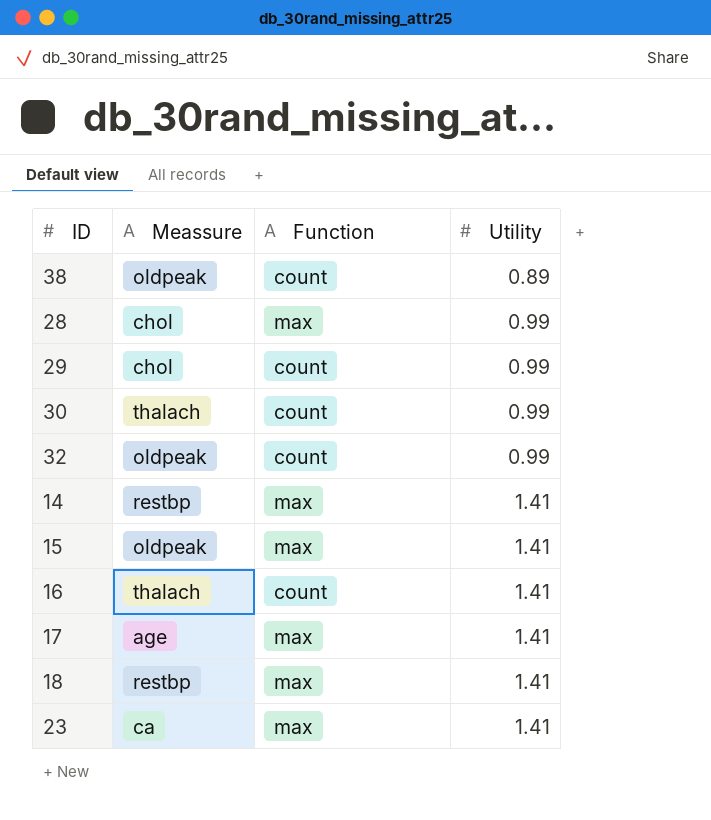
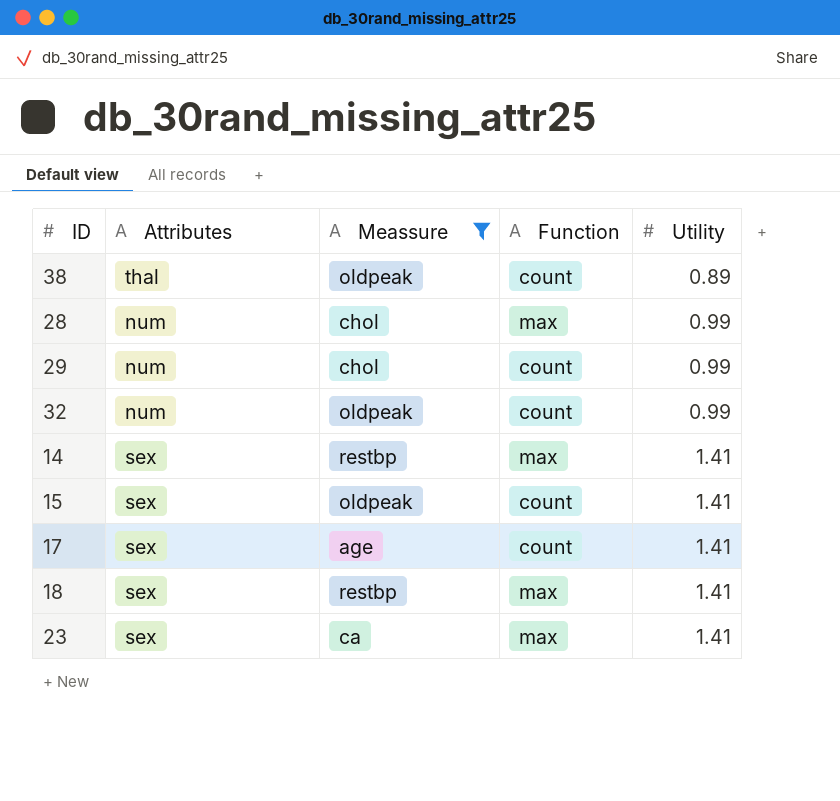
filter: none -> Meassure != thalach
column Attributes | position: none -> 2
15 | Function: max -> count
17 | Function: max -> count

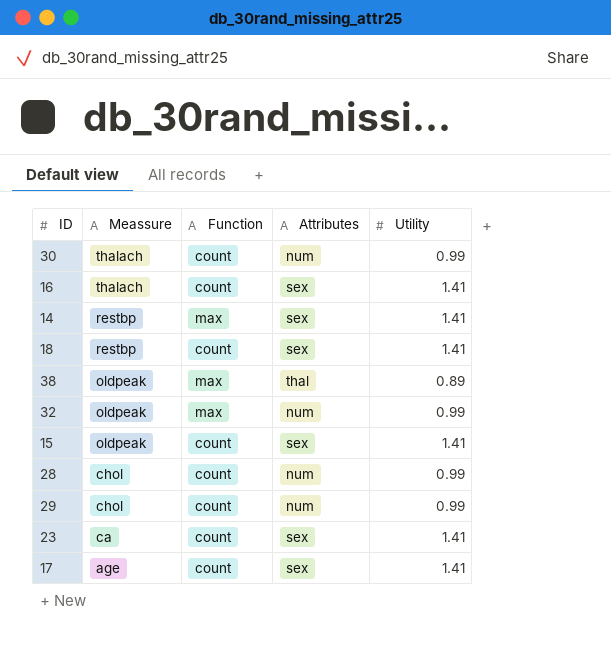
filter: Meassure != thalach -> none
row order: Utility ascending -> Meassure descending
column Attributes | position: 2 -> 4
18 | Function: max -> count
38 | Function: count -> max
32 | Function: count -> max
28 | Function: max -> count
23 | Function: max -> count

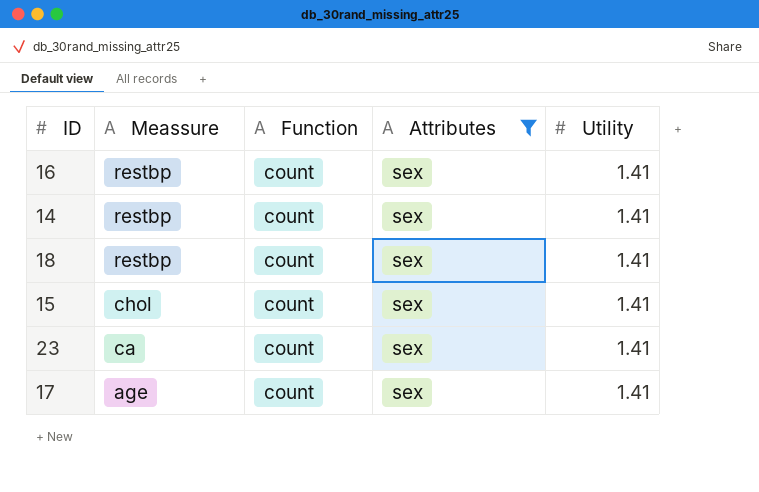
filter: none -> Attributes = sex
16 | Meassure: thalach -> restbp
14 | Function: max -> count
15 | Meassure: oldpeak -> chol

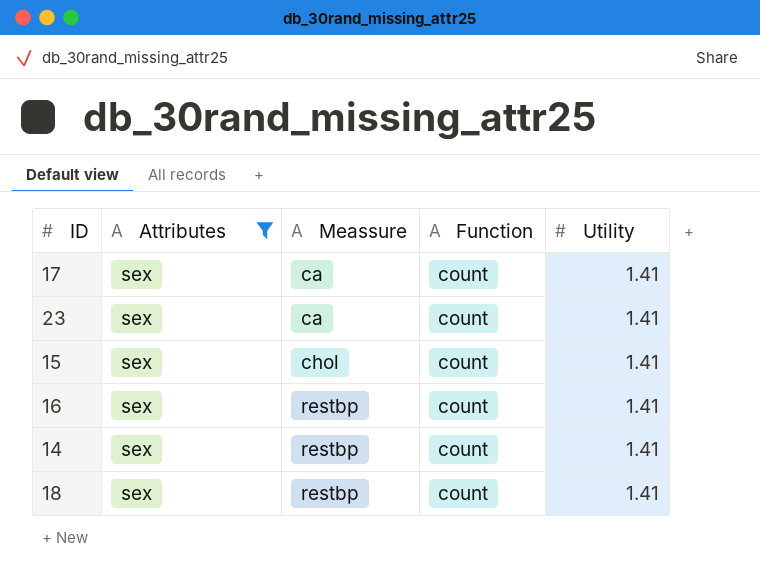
row order: Meassure descending -> Meassure ascending
column Attributes | position: 4 -> 2
17 | Meassure: age -> ca

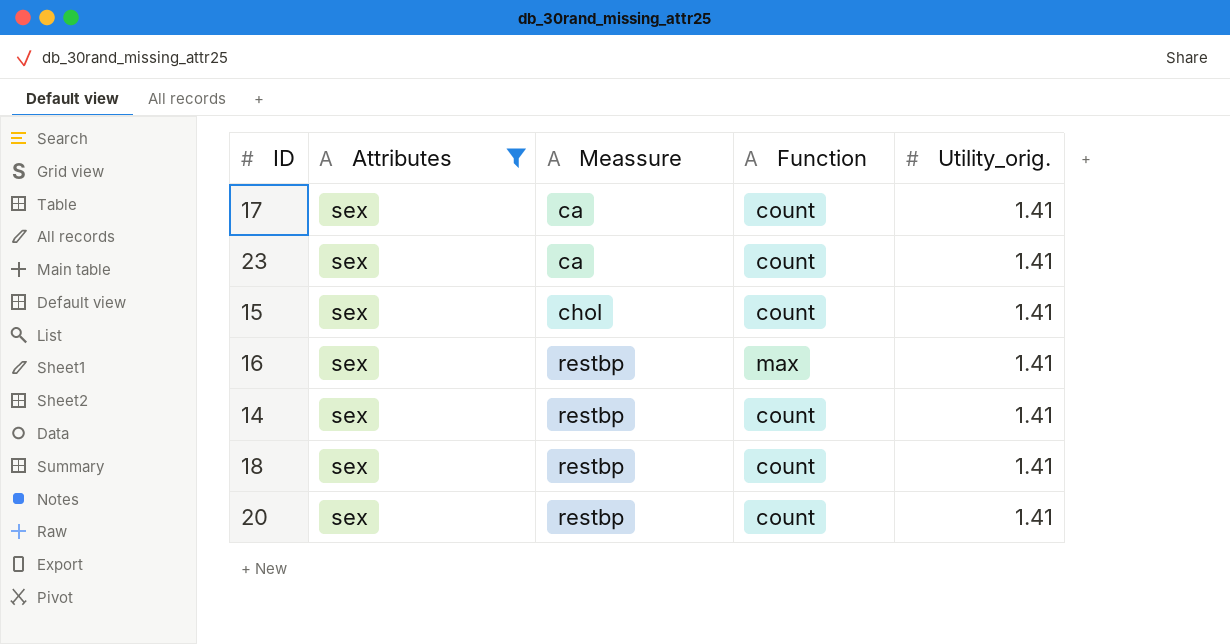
column name: Utility -> Utility_orig.
16 | Function: count -> max
row 20: none -> sex | restbp | count | 1.41

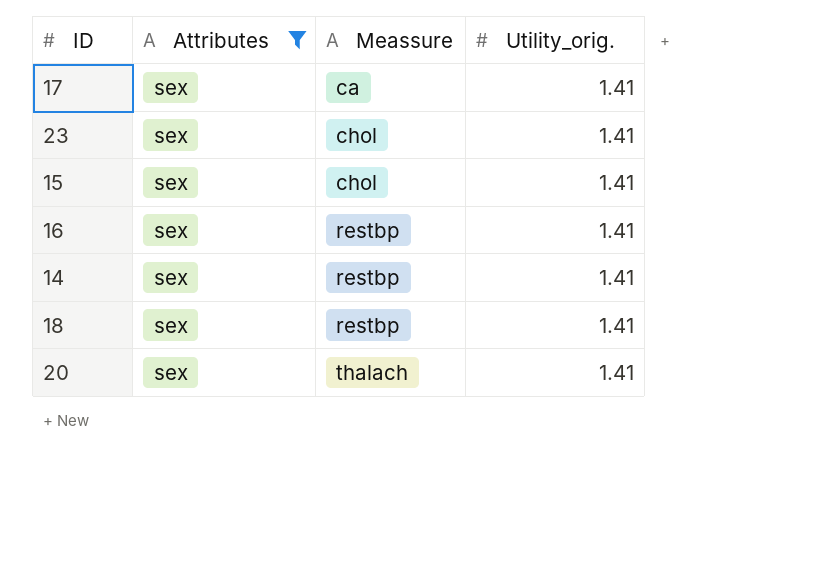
column Function | position: 4 -> none
23 | Meassure: ca -> chol
20 | Meassure: restbp -> thalach

